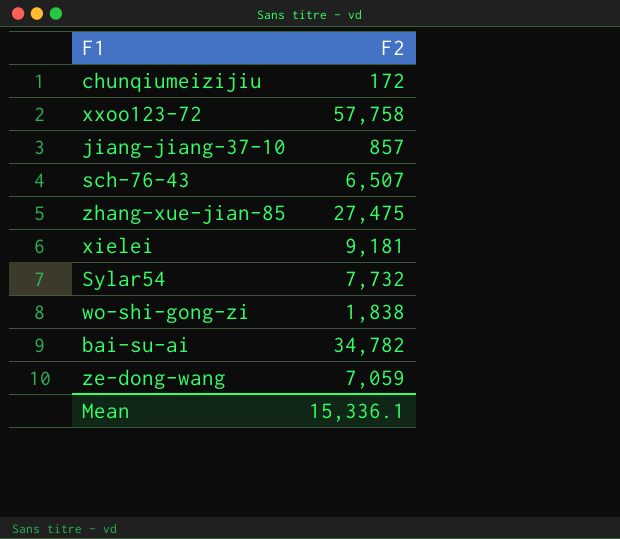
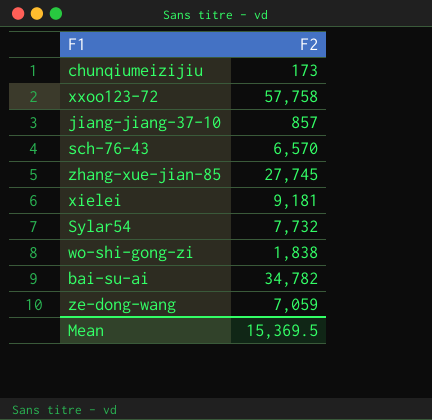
chunqiumeizijiu | F2: 172 -> 173
sch-76-43 | F2: 6,507 -> 6,570
zhang-xue-jian-85 | F2: 27,475 -> 27,745
Mean | F2: 15,336.1 -> 15,369.5

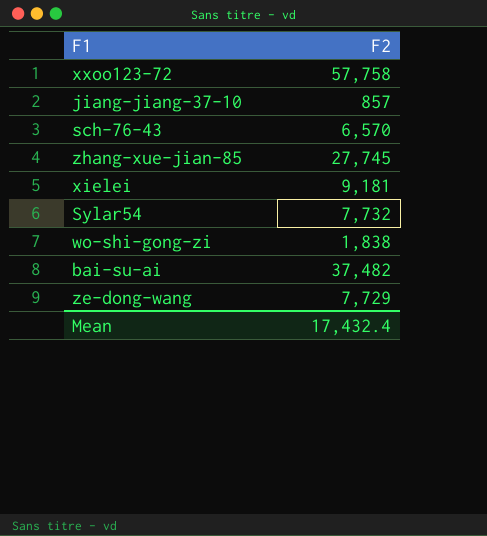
row chunqiumeizijiu: 173 -> none
bai-su-ai | F2: 34,782 -> 37,482
ze-dong-wang | F2: 7,059 -> 7,729
Mean | F2: 15,369.5 -> 17,432.4

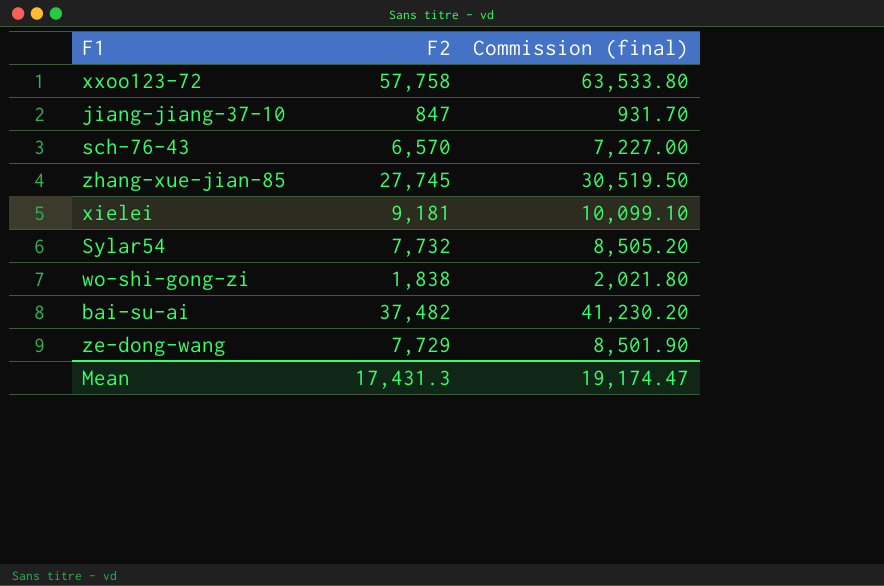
column Commission (final) | formula: none -> [F2] * 1.1
jiang-jiang-37-10 | F2: 857 -> 847
Mean | F2: 17,432.4 -> 17,431.3

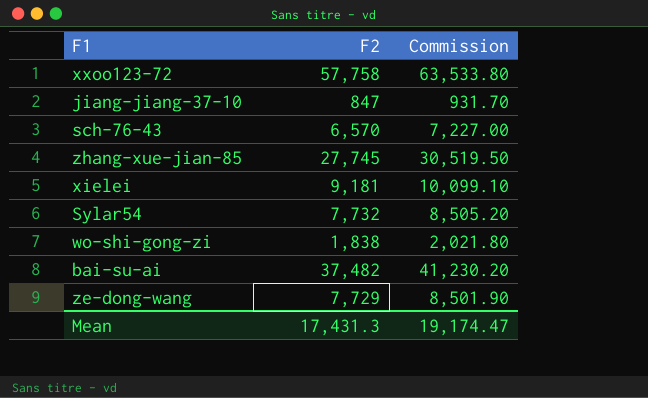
column name: Commission (final) -> Commission

